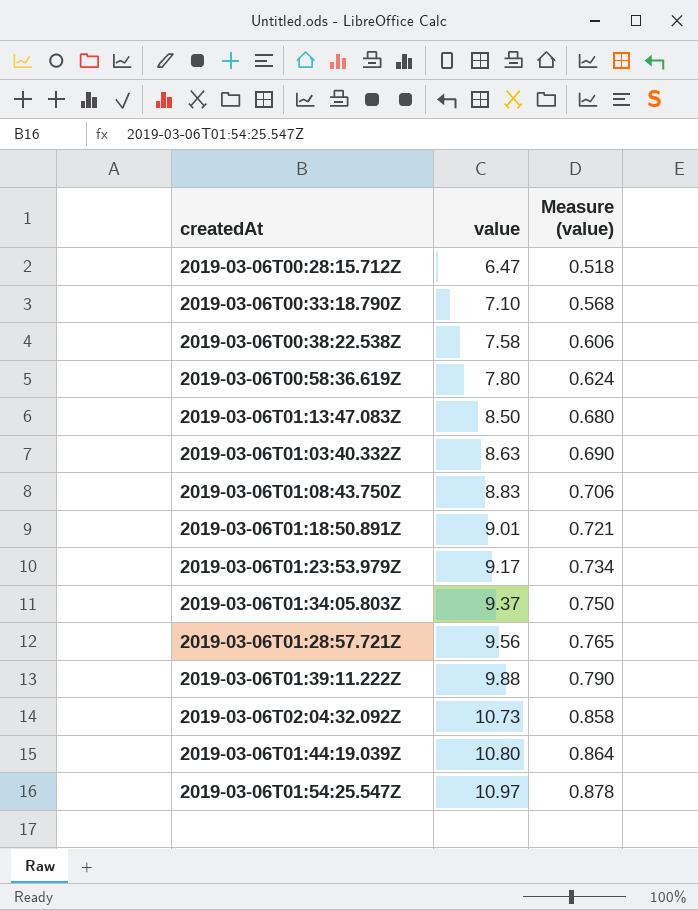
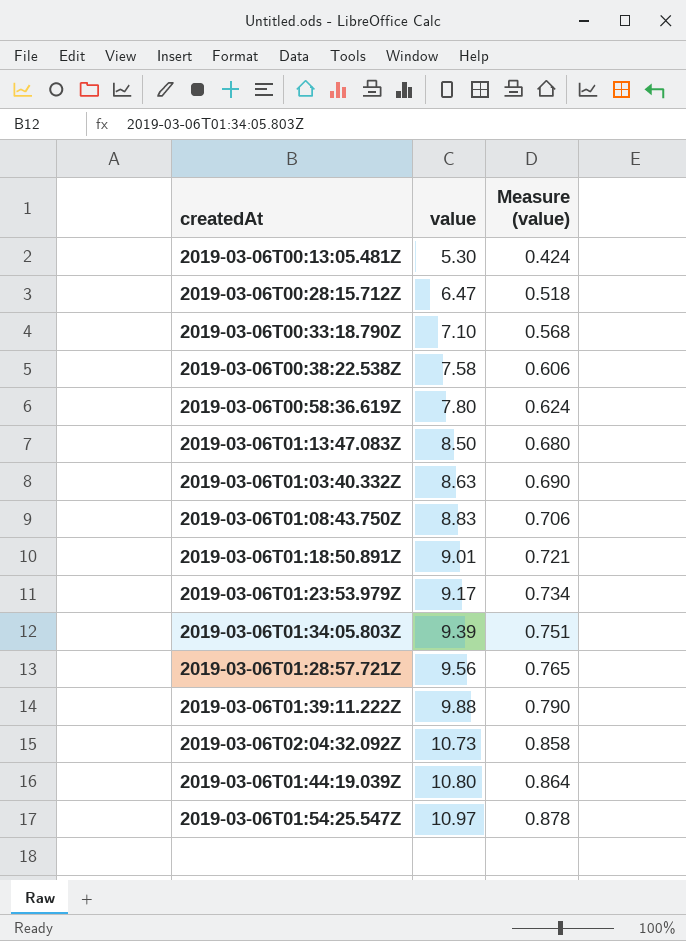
row 2019-03-06T00:13:05.481Z: none -> 5.30 | 0.424
2019-03-06T01:34:05.803Z | value: 9.37 -> 9.39
2019-03-06T01:34:05.803Z | Measure (value): 0.750 -> 0.751

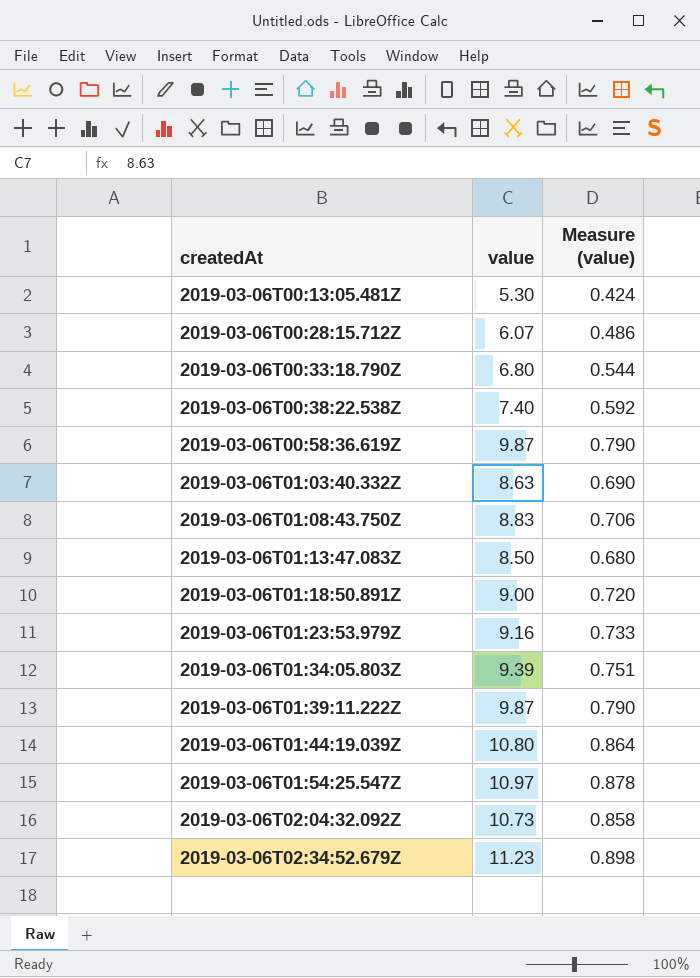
row order: value ascending -> createdAt ascending
row 2019-03-06T01:28:57.721Z: 9.56 | 0.765 -> none
2019-03-06T00:28:15.712Z | value: 6.47 -> 6.07
2019-03-06T00:28:15.712Z | Measure (value): 0.518 -> 0.486
2019-03-06T00:33:18.790Z | value: 7.10 -> 6.80
2019-03-06T00:33:18.790Z | Measure (value): 0.568 -> 0.544
2019-03-06T00:38:22.538Z | value: 7.58 -> 7.40
2019-03-06T00:38:22.538Z | Measure (value): 0.606 -> 0.592
2019-03-06T00:58:36.619Z | value: 7.80 -> 9.87
2019-03-06T00:58:36.619Z | Measure (value): 0.624 -> 0.790
2019-03-06T01:18:50.891Z | value: 9.01 -> 9.00
2019-03-06T01:18:50.891Z | Measure (value): 0.721 -> 0.720
2019-03-06T01:23:53.979Z | value: 9.17 -> 9.16
2019-03-06T01:23:53.979Z | Measure (value): 0.734 -> 0.733
2019-03-06T01:39:11.222Z | value: 9.88 -> 9.87
row 2019-03-06T02:34:52.679Z: none -> 11.23 | 0.898

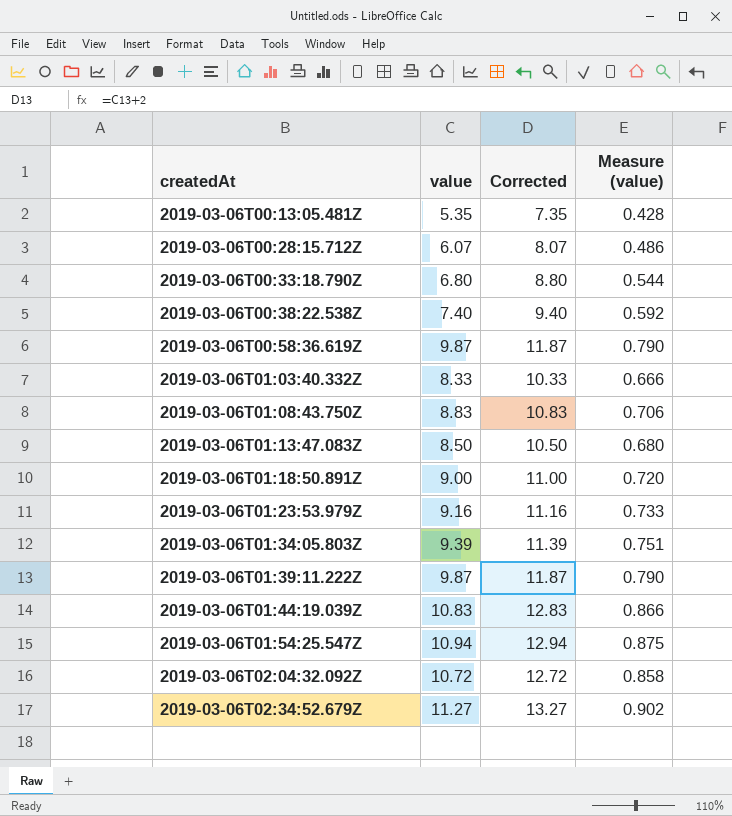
column Corrected | formula: none -> [value] + 2
2019-03-06T00:13:05.481Z | value: 5.30 -> 5.35
2019-03-06T00:13:05.481Z | Measure (value): 0.424 -> 0.428
2019-03-06T01:03:40.332Z | value: 8.63 -> 8.33
2019-03-06T01:03:40.332Z | Measure (value): 0.690 -> 0.666
2019-03-06T01:44:19.039Z | value: 10.80 -> 10.83
2019-03-06T01:44:19.039Z | Measure (value): 0.864 -> 0.866
2019-03-06T01:54:25.547Z | value: 10.97 -> 10.94
2019-03-06T01:54:25.547Z | Measure (value): 0.878 -> 0.875
2019-03-06T02:04:32.092Z | value: 10.73 -> 10.72
2019-03-06T02:34:52.679Z | value: 11.23 -> 11.27
2019-03-06T02:34:52.679Z | Measure (value): 0.898 -> 0.902

